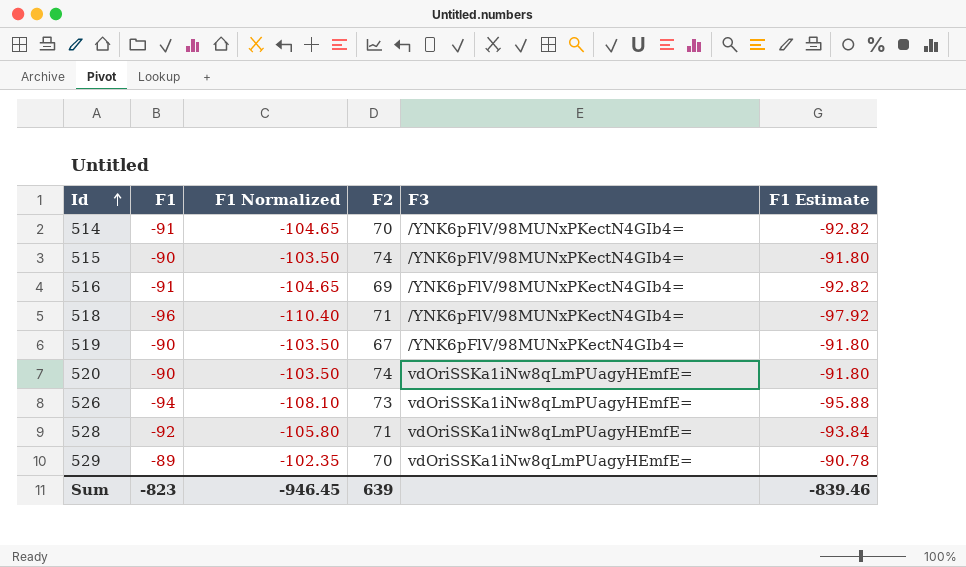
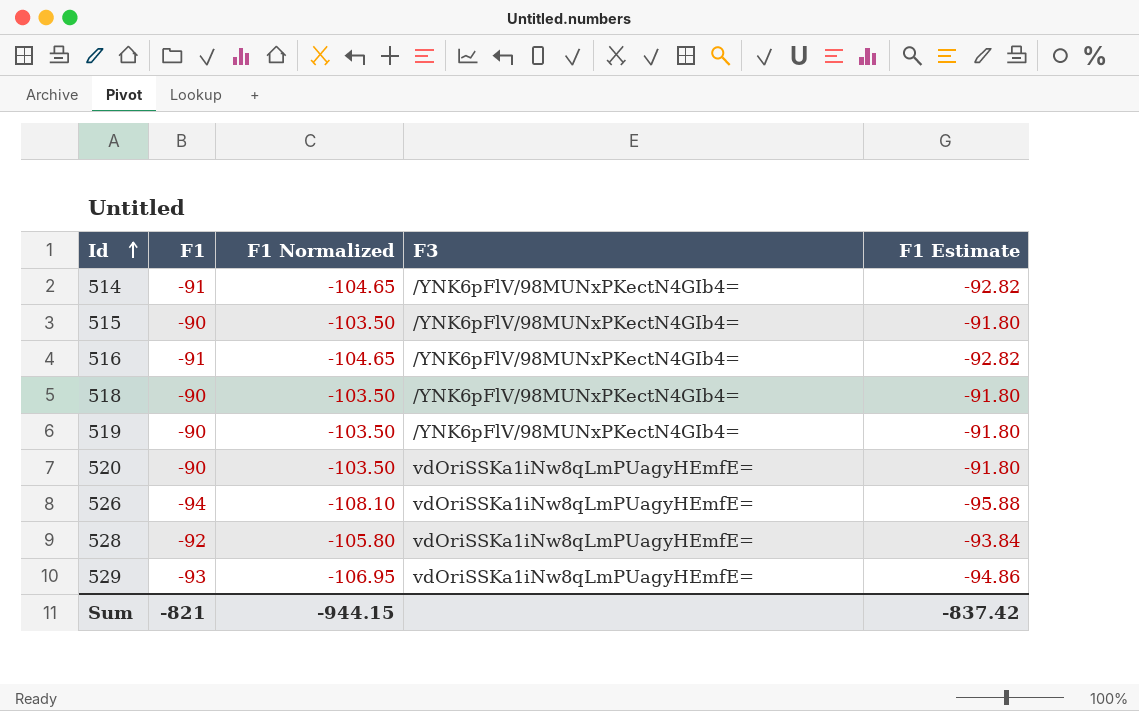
column F2 | position: 4 -> none
518 | F1: -96 -> -90
518 | F1 Normalized: -110.40 -> -103.50
518 | F1 Estimate: -97.92 -> -91.80
529 | F1: -89 -> -93
529 | F1 Normalized: -102.35 -> -106.95
529 | F1 Estimate: -90.78 -> -94.86
Sum | F1: -823 -> -821
Sum | F1 Normalized: -946.45 -> -944.15
Sum | F1 Estimate: -839.46 -> -837.42

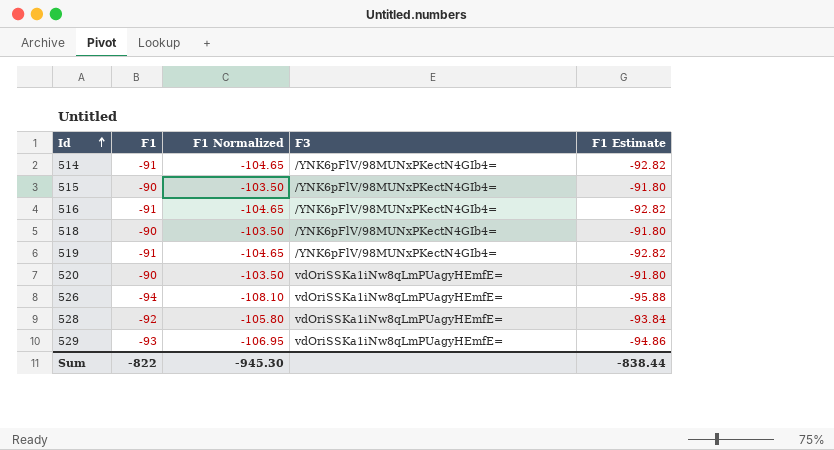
519 | F1: -90 -> -91
519 | F1 Normalized: -103.50 -> -104.65
519 | F1 Estimate: -91.80 -> -92.82
Sum | F1: -821 -> -822
Sum | F1 Normalized: -944.15 -> -945.30
Sum | F1 Estimate: -837.42 -> -838.44

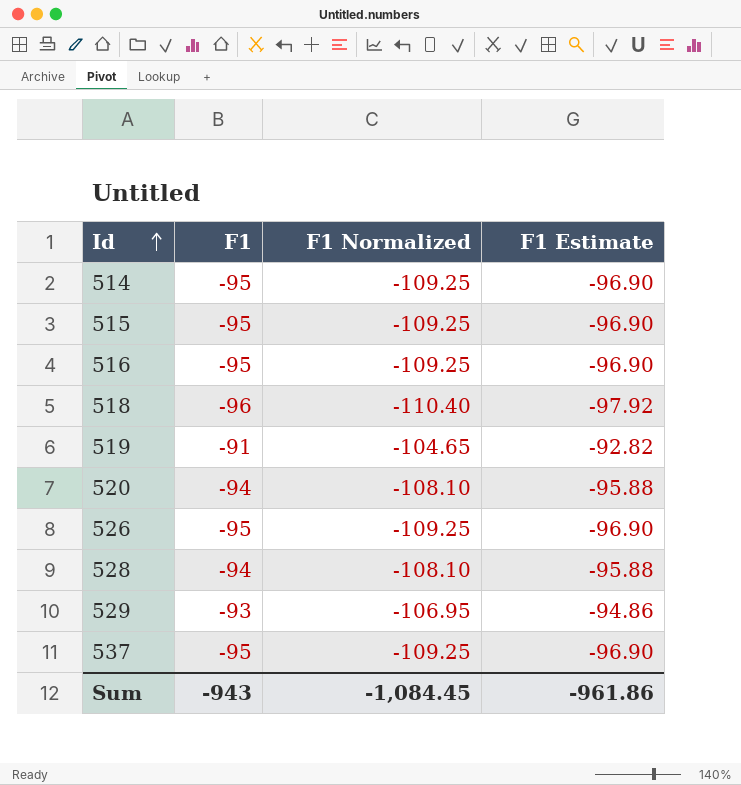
column F3 | position: 4 -> none
514 | F1: -91 -> -95
514 | F1 Normalized: -104.65 -> -109.25
514 | F1 Estimate: -92.82 -> -96.90
515 | F1: -90 -> -95
515 | F1 Normalized: -103.50 -> -109.25
515 | F1 Estimate: -91.80 -> -96.90
516 | F1: -91 -> -95
516 | F1 Normalized: -104.65 -> -109.25
516 | F1 Estimate: -92.82 -> -96.90
518 | F1: -90 -> -96
518 | F1 Normalized: -103.50 -> -110.40
518 | F1 Estimate: -91.80 -> -97.92
520 | F1: -90 -> -94
520 | F1 Normalized: -103.50 -> -108.10
520 | F1 Estimate: -91.80 -> -95.88
526 | F1: -94 -> -95
526 | F1 Normalized: -108.10 -> -109.25
526 | F1 Estimate: -95.88 -> -96.90
528 | F1: -92 -> -94
528 | F1 Normalized: -105.80 -> -108.10
528 | F1 Estimate: -93.84 -> -95.88
row 537: none -> -95 | -109.25 | -96.90
Sum | F1: -822 -> -943
Sum | F1 Normalized: -945.30 -> -1,084.45
Sum | F1 Estimate: -838.44 -> -961.86

